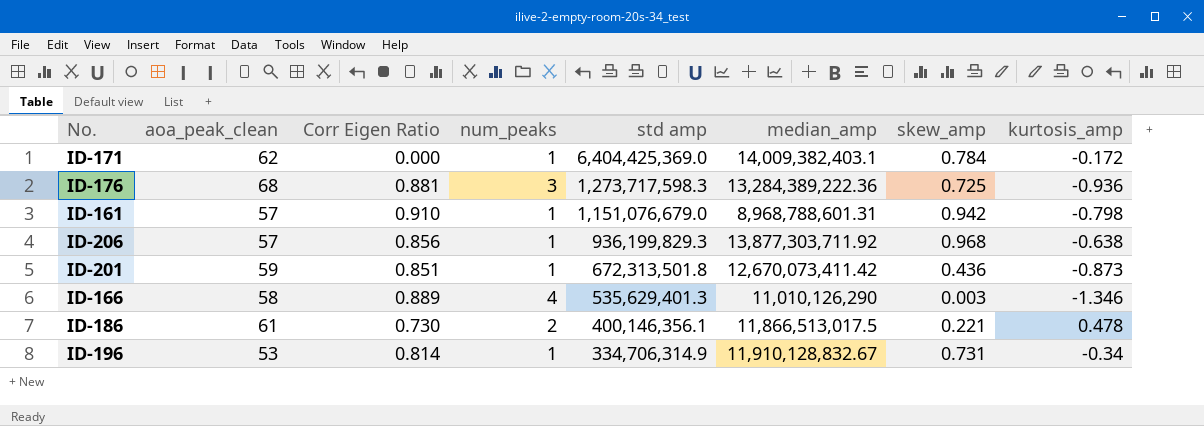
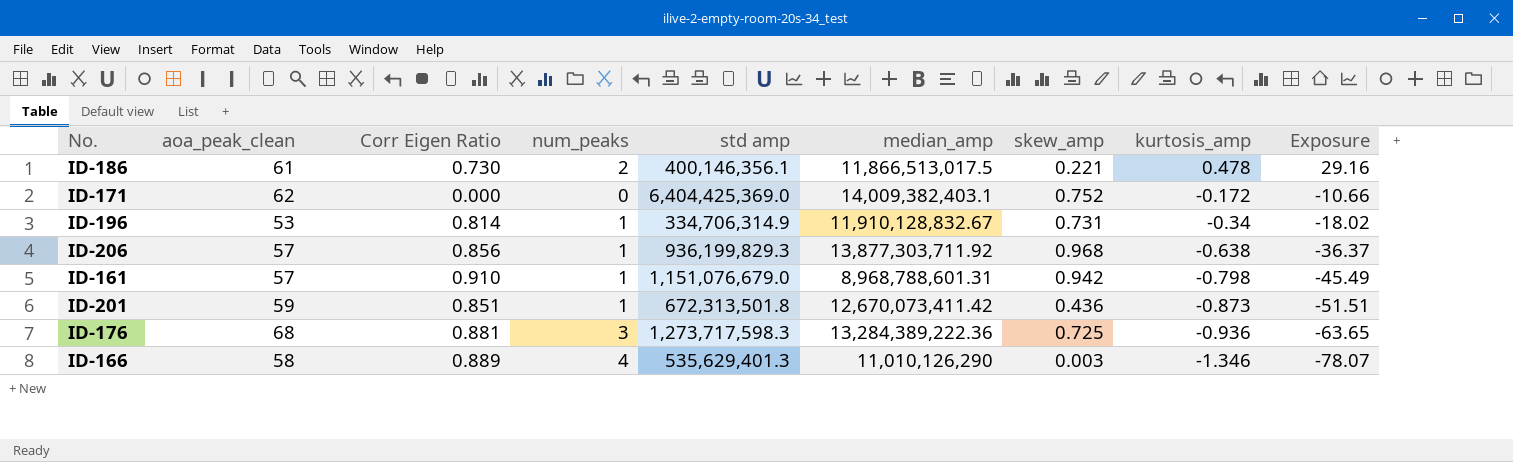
row order: std amp descending -> kurtosis_amp descending
column Exposure | formula: none -> [aoa_peak_clean] * [kurtosis_amp]
ID-171 | num_peaks: 1 -> 0
ID-171 | skew_amp: 0.784 -> 0.752

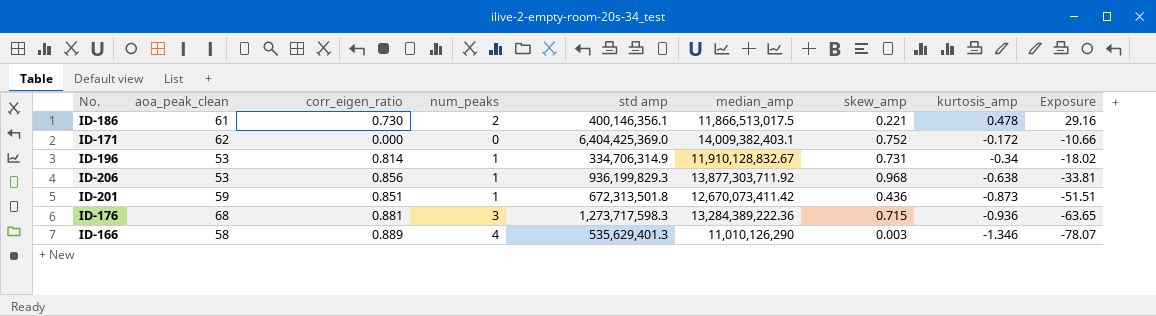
column name: Corr Eigen Ratio -> corr_eigen_ratio
row ID-161: 57 | 0.910 | 1 | 1,151,076,679.0 | 8,968,788,601.31 | 0.942 | -0.798 | -45.49 -> none
ID-206 | aoa_peak_clean: 57 -> 53
ID-206 | Exposure: -36.37 -> -33.81
ID-176 | skew_amp: 0.725 -> 0.715

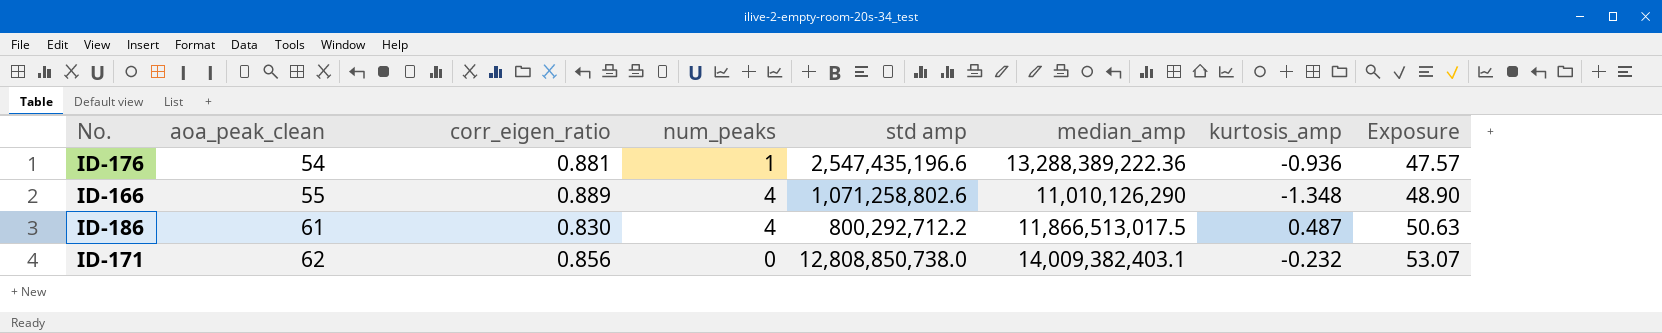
row order: kurtosis_amp descending -> aoa_peak_clean ascending
column skew_amp | position: 7 -> none
column Exposure | formula: [aoa_peak_clean] * [kurtosis_amp] -> [aoa_peak_clean] * [corr_eigen_ratio]
row ID-196: 53 | 0.814 | 1 | 334,706,314.9 | 11,910,128,832.67 | 0.731 | -0.34 | -18.02 -> none
row ID-206: 53 | 0.856 | 1 | 936,199,829.3 | 13,877,303,711.92 | 0.968 | -0.638 | -33.81 -> none
row ID-201: 59 | 0.851 | 1 | 672,313,501.8 | 12,670,073,411.42 | 0.436 | -0.873 | -51.51 -> none
ID-176 | aoa_peak_clean: 68 -> 54
ID-176 | num_peaks: 3 -> 1
ID-176 | std amp: 1,273,717,598.3 -> 2,547,435,196.6
ID-176 | median_amp: 13,284,389,222.36 -> 13,288,389,222.36
ID-166 | aoa_peak_clean: 58 -> 55
ID-166 | std amp: 535,629,401.3 -> 1,071,258,802.6
ID-166 | kurtosis_amp: -1.346 -> -1.348
ID-186 | corr_eigen_ratio: 0.730 -> 0.830
ID-186 | num_peaks: 2 -> 4
ID-186 | std amp: 400,146,356.1 -> 800,292,712.2
ID-186 | kurtosis_amp: 0.478 -> 0.487
ID-171 | corr_eigen_ratio: 0.000 -> 0.856
ID-171 | std amp: 6,404,425,369.0 -> 12,808,850,738.0
ID-171 | kurtosis_amp: -0.172 -> -0.232

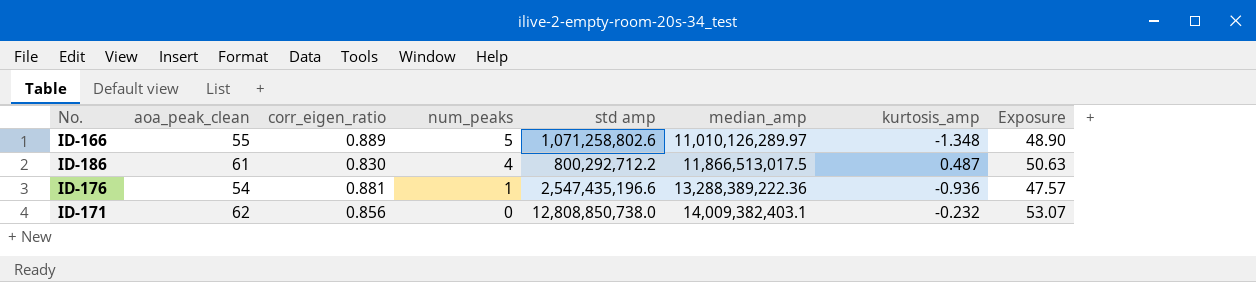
row order: aoa_peak_clean ascending -> num_peaks descending
ID-166 | num_peaks: 4 -> 5
ID-166 | median_amp: 11,010,126,290 -> 11,010,126,289.97

